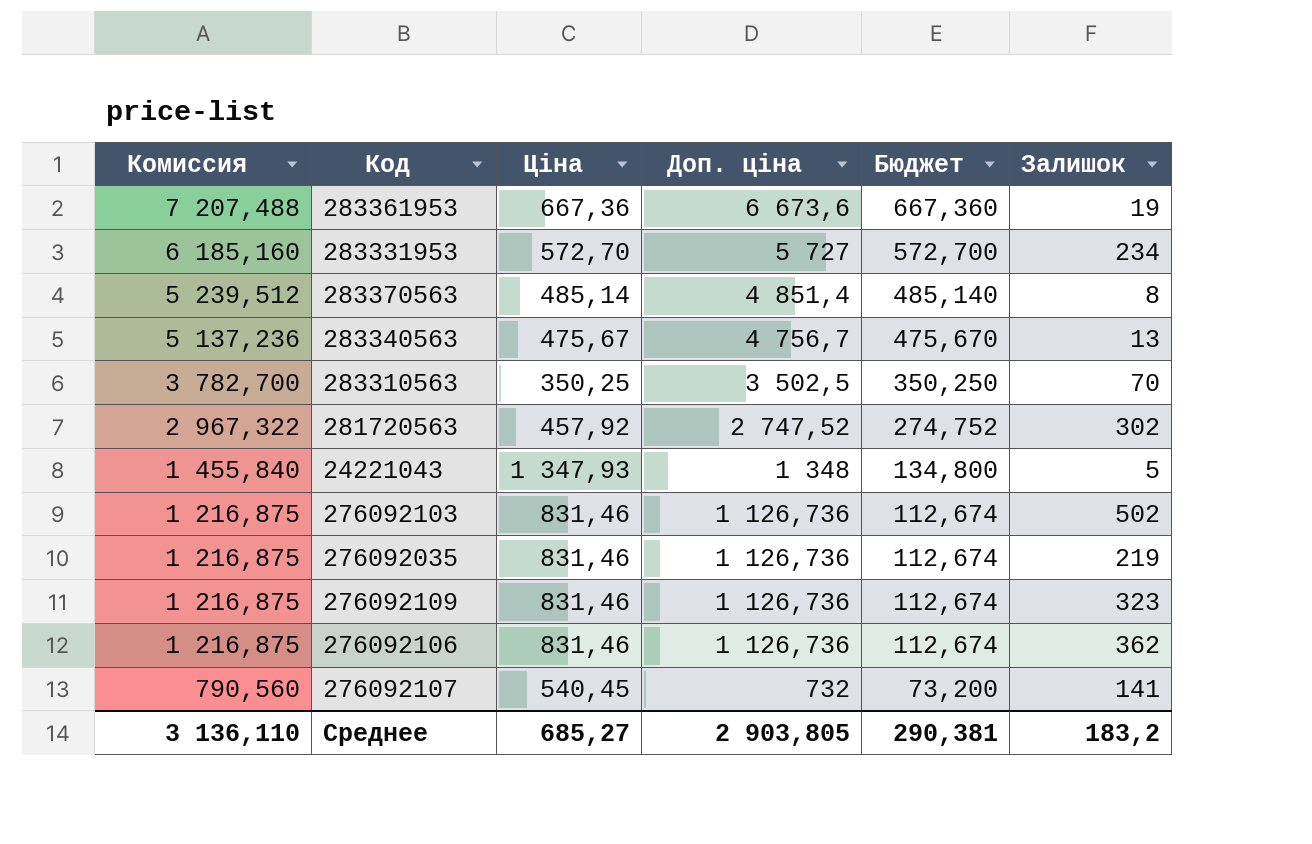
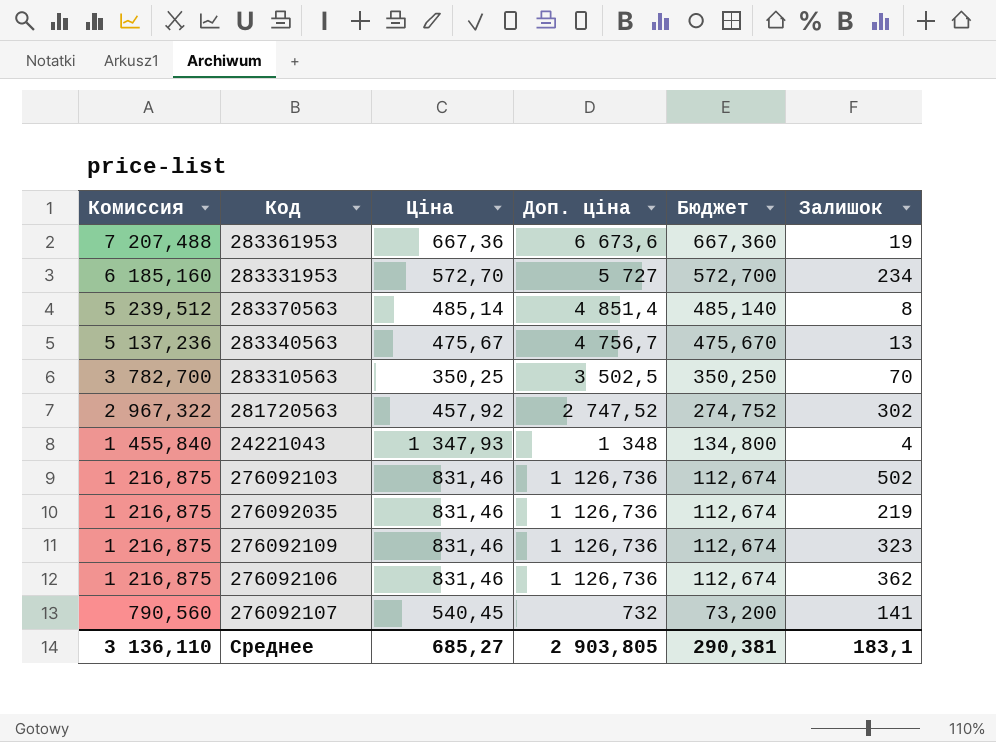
24221043 | Залишок: 5 -> 4
Среднее | Залишок: 183,2 -> 183,1

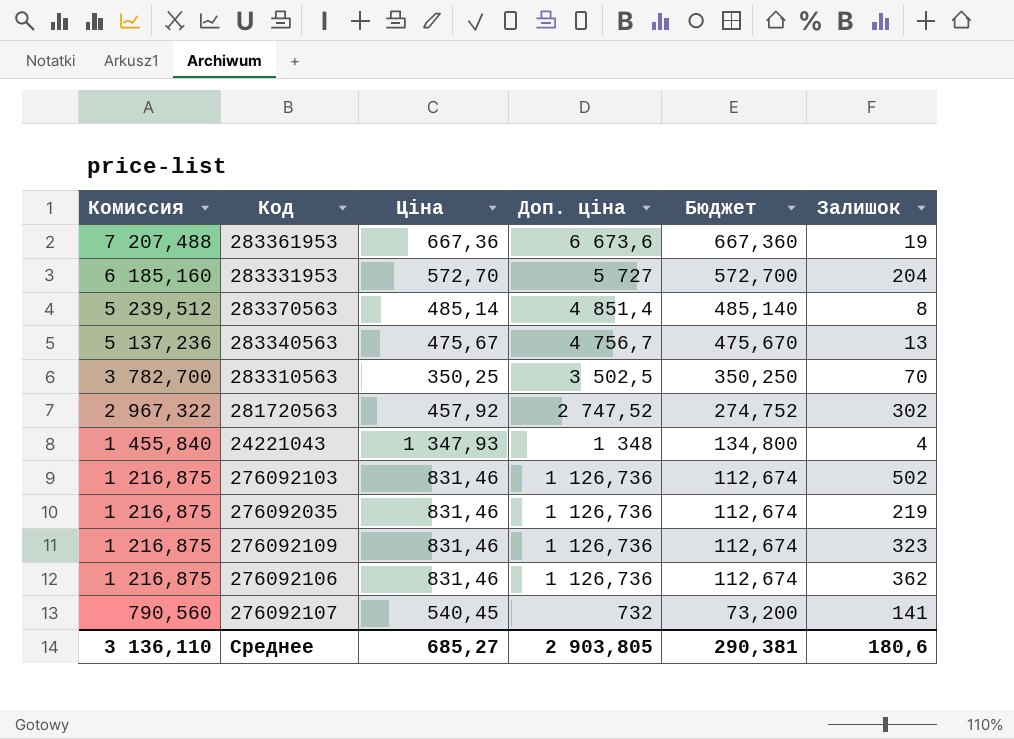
283331953 | Залишок: 234 -> 204
Среднее | Залишок: 183,1 -> 180,6

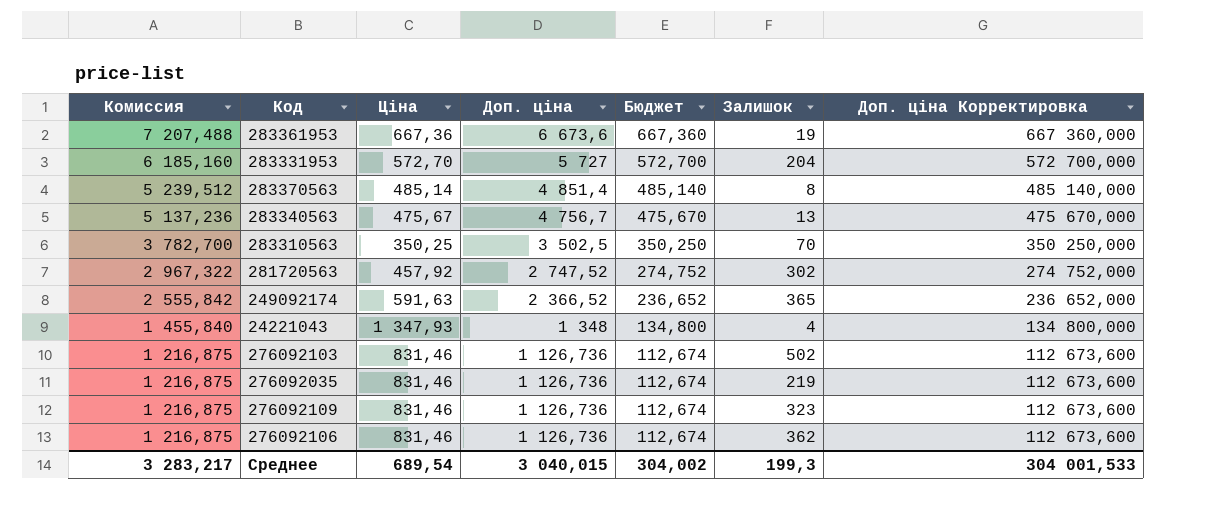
column Доп. ціна Корректировка | formula: none -> [Доп. ціна] * 100
row 276092107: 790,560 | 540,45 | 732 | 73,200 | 141 -> none
row 249092174: none -> 2 555,842 | 591,63 | 2 366,52 | 236,652 | 365 | 236 652,000
Среднее | Комиссия: 3 136,110 -> 3 283,217
Среднее | Ціна: 685,27 -> 689,54
Среднее | Доп. ціна: 2 903,805 -> 3 040,015
Среднее | Бюджет: 290,381 -> 304,002
Среднее | Залишок: 180,6 -> 199,3

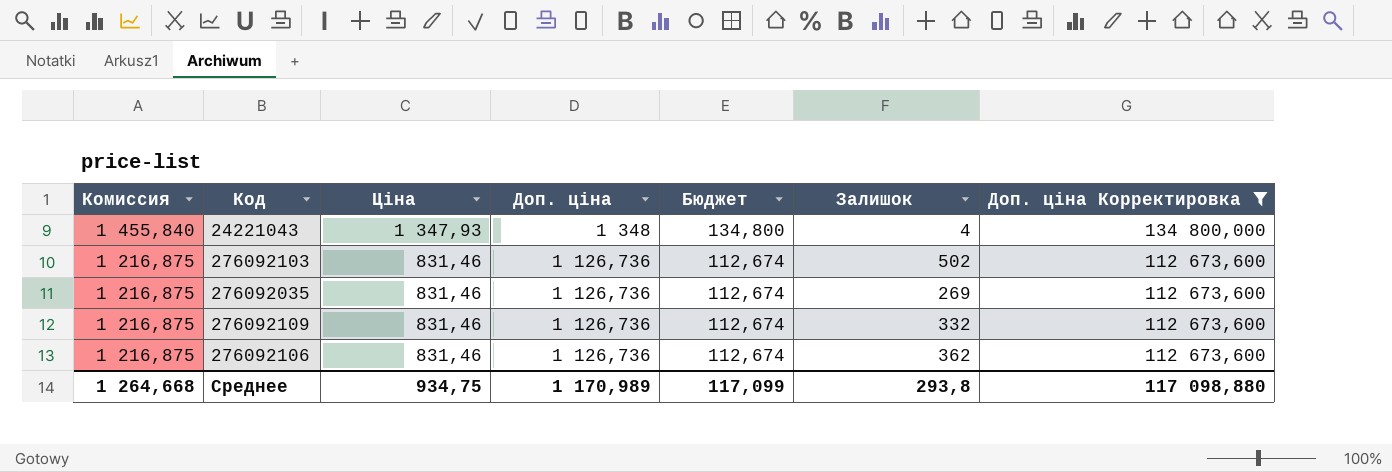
filter: none -> Доп. ціна Корректировка <= 134 800,000
276092035 | Залишок: 219 -> 269
276092109 | Залишок: 323 -> 332
Среднее | Комиссия: 3 283,217 -> 1 264,668
Среднее | Ціна: 689,54 -> 934,75
Среднее | Доп. ціна: 3 040,015 -> 1 170,989
Среднее | Бюджет: 304,002 -> 117,099
Среднее | Залишок: 199,3 -> 293,8
Среднее | Доп. ціна Корректировка: 304 001,533 -> 117 098,880

